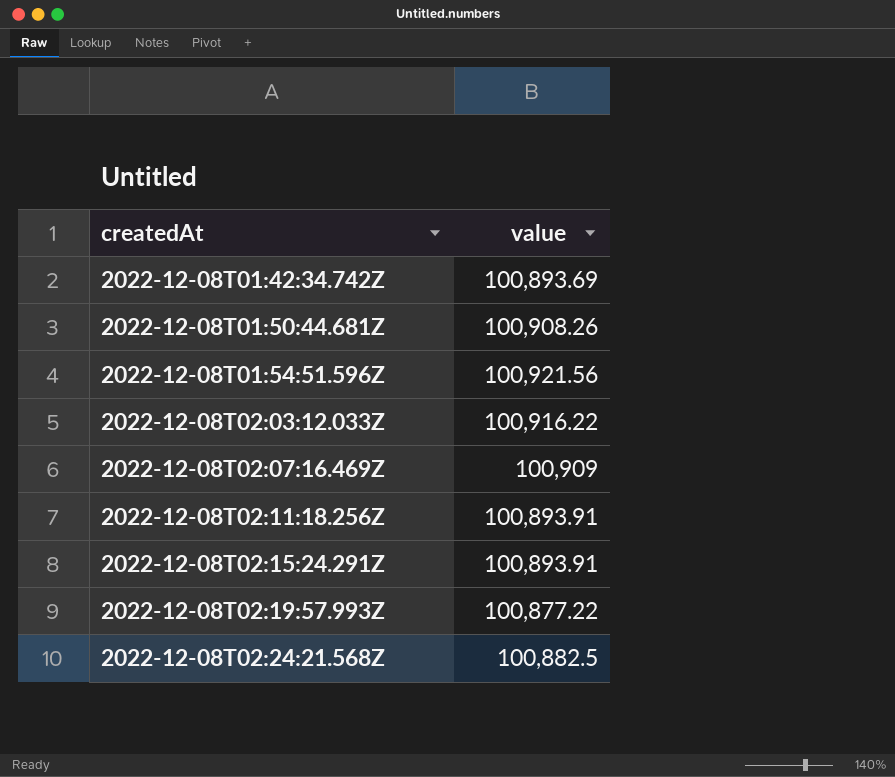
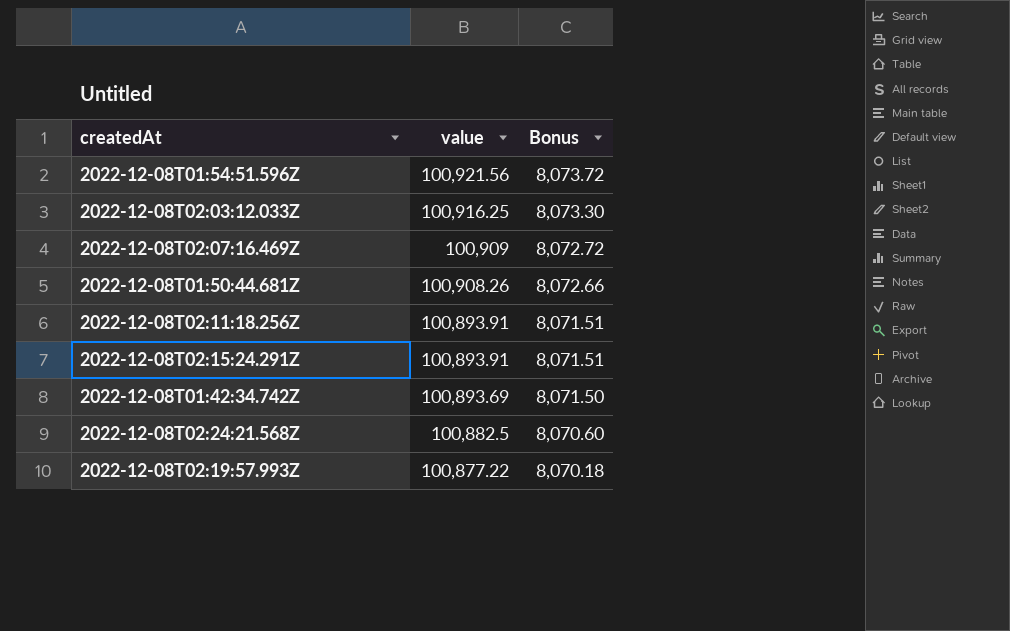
row order: createdAt ascending -> value descending
column Bonus | formula: none -> [value] * 0.08
2022-12-08T02:03:12.033Z | value: 100,916.22 -> 100,916.25

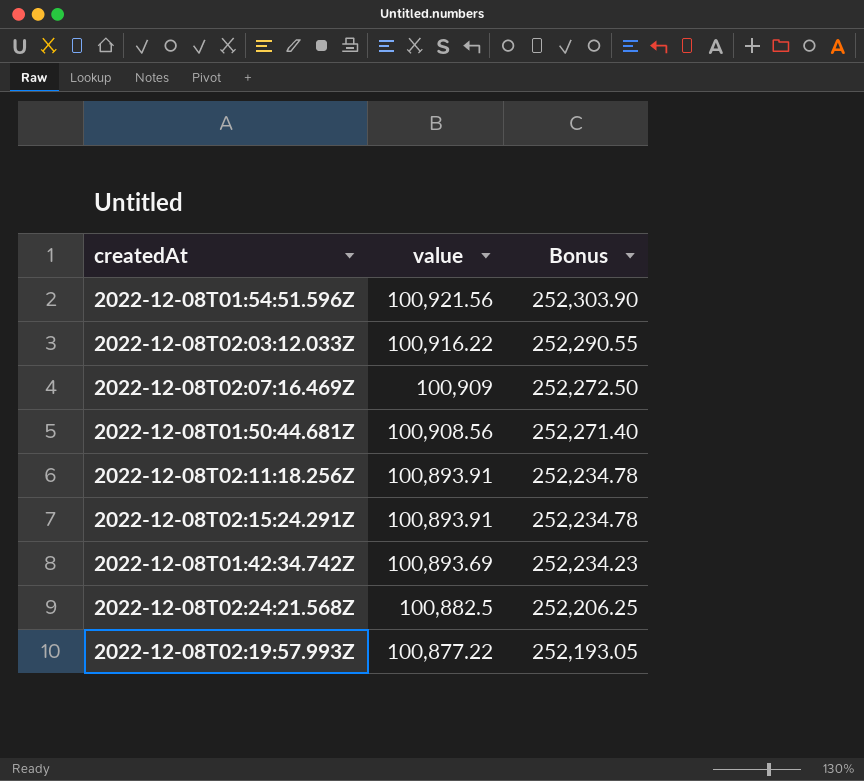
column Bonus | formula: [value] * 0.08 -> [value] * 2.5
2022-12-08T02:03:12.033Z | value: 100,916.25 -> 100,916.22
2022-12-08T01:50:44.681Z | value: 100,908.26 -> 100,908.56

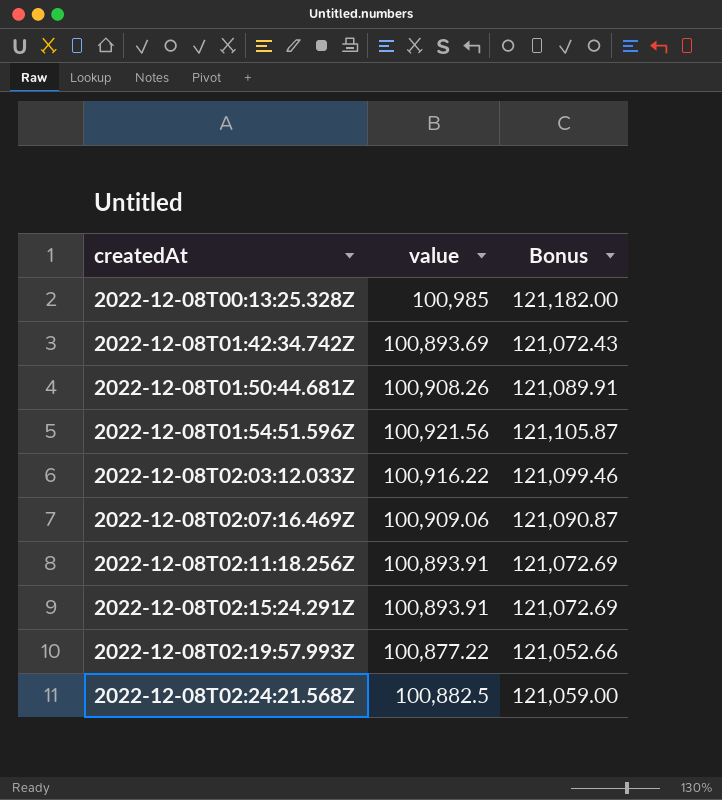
row order: value descending -> createdAt ascending
column Bonus | formula: [value] * 2.5 -> [value] * 1.2
row 2022-12-08T00:13:25.328Z: none -> 100,985 | 121,182.00
2022-12-08T01:50:44.681Z | value: 100,908.56 -> 100,908.26
2022-12-08T02:07:16.469Z | value: 100,909 -> 100,909.06

